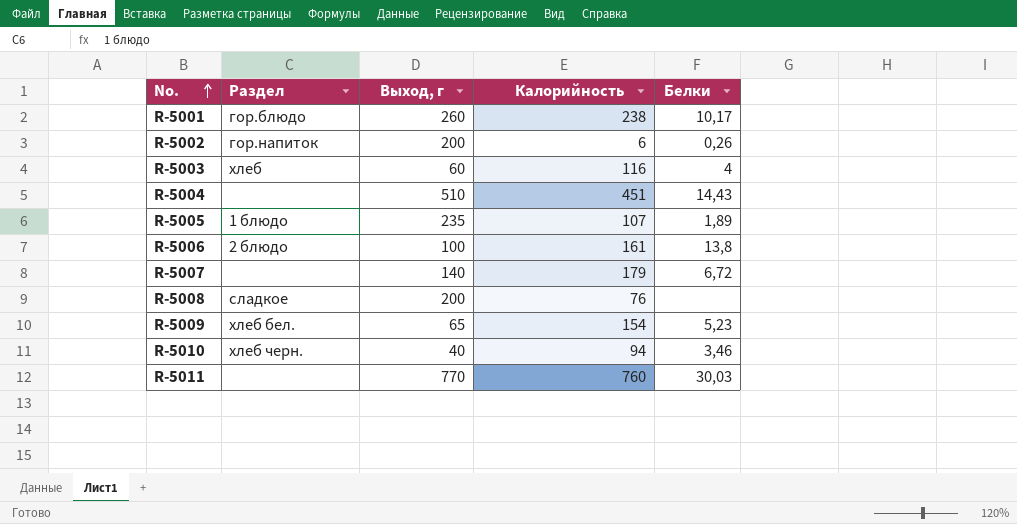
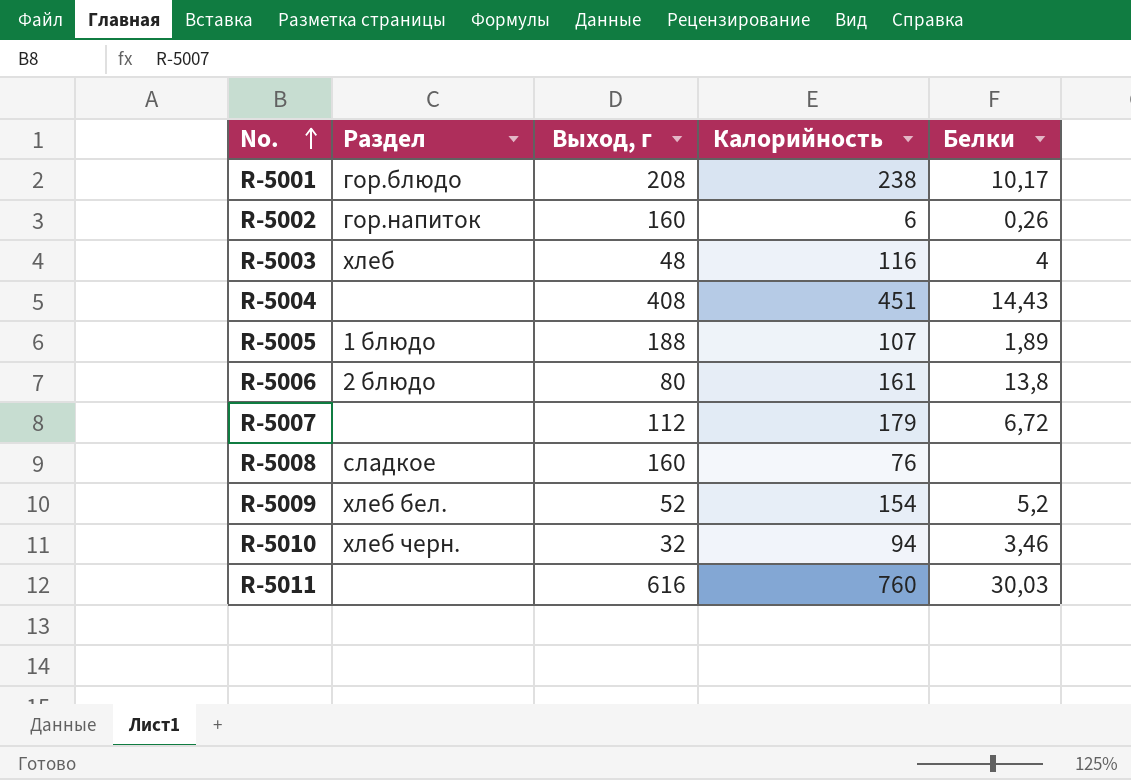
R-5001 | Выход, г: 260 -> 208
R-5002 | Выход, г: 200 -> 160
R-5003 | Выход, г: 60 -> 48
R-5004 | Выход, г: 510 -> 408
R-5005 | Выход, г: 235 -> 188
R-5006 | Выход, г: 100 -> 80
R-5007 | Выход, г: 140 -> 112
R-5008 | Выход, г: 200 -> 160
R-5009 | Выход, г: 65 -> 52
R-5009 | Белки: 5,23 -> 5,2
R-5010 | Выход, г: 40 -> 32
R-5011 | Выход, г: 770 -> 616

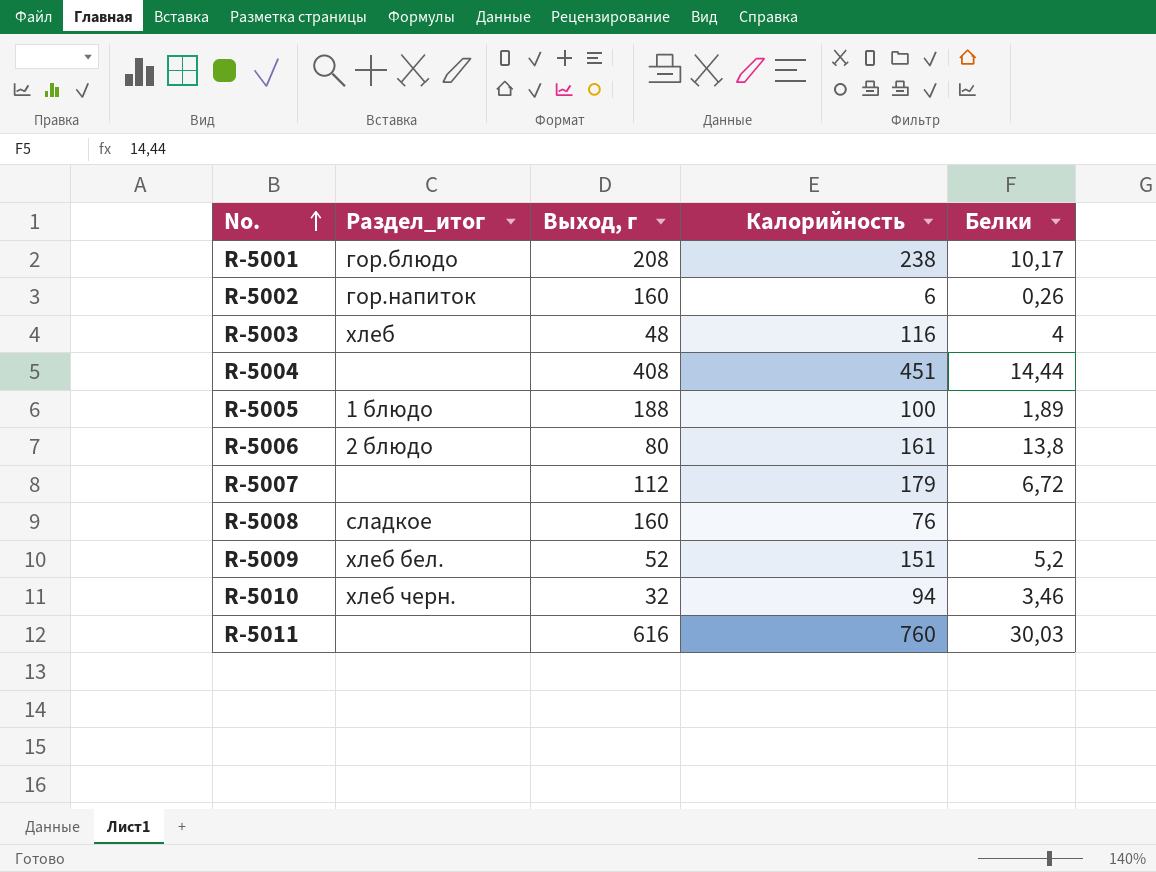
column name: Раздел -> Раздел_итог
R-5004 | Белки: 14,43 -> 14,44
R-5005 | Калорийность: 107 -> 100
R-5009 | Калорийность: 154 -> 151

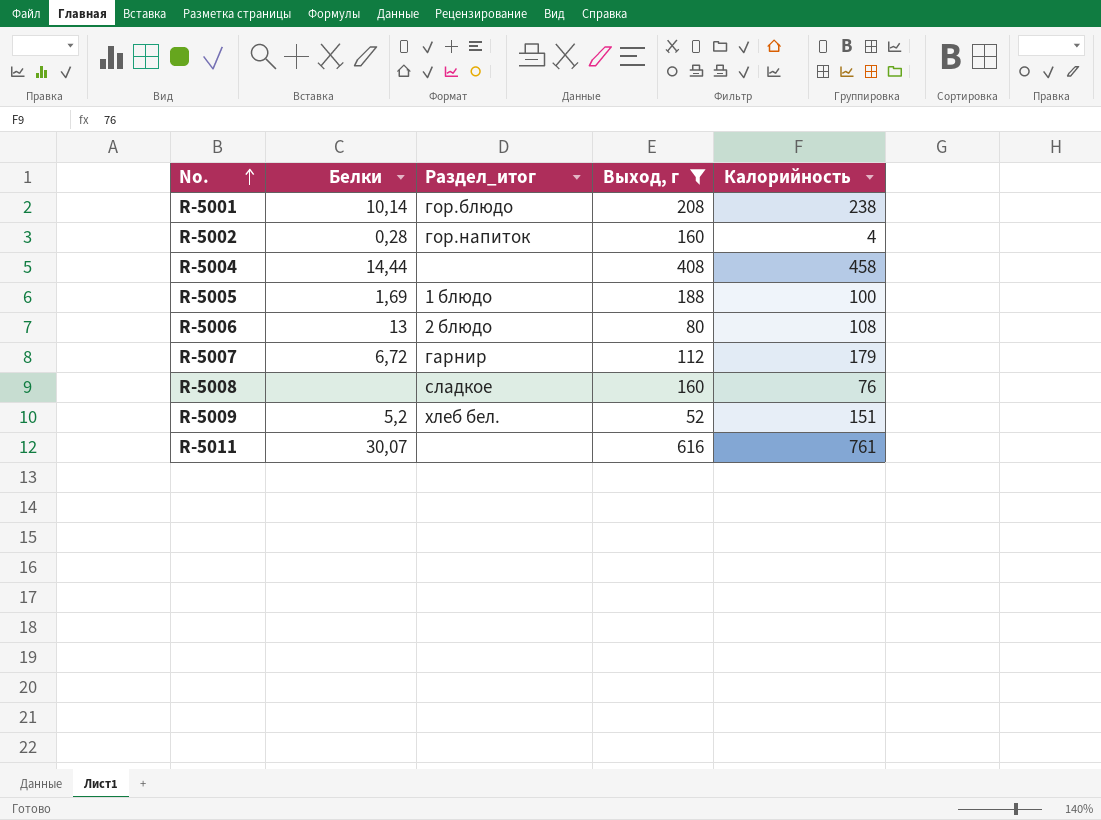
filter: none -> Выход, г >= 52
column Белки | position: 5 -> 2
R-5001 | Белки: 10,17 -> 10,14
R-5002 | Белки: 0,26 -> 0,28
R-5002 | Калорийность: 6 -> 4
R-5004 | Калорийность: 451 -> 458
R-5005 | Белки: 1,89 -> 1,69
R-5006 | Белки: 13,8 -> 13
R-5006 | Калорийность: 161 -> 108
R-5007 | Раздел_итог: none -> гарнир
R-5011 | Белки: 30,03 -> 30,07
R-5011 | Калорийность: 760 -> 761

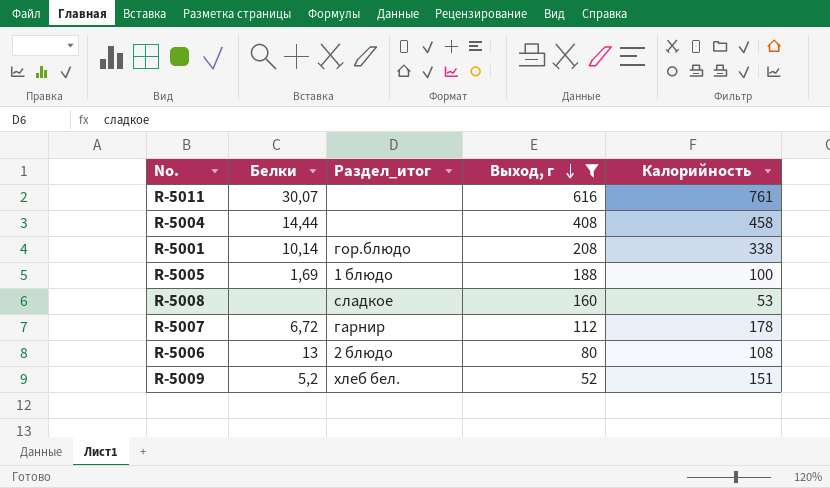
row order: No. ascending -> Выход, г descending
row R-5002: 0,28 | гор.напиток | 160 | 4 -> none
R-5001 | Калорийность: 238 -> 338
R-5008 | Калорийность: 76 -> 53
R-5007 | Калорийность: 179 -> 178

